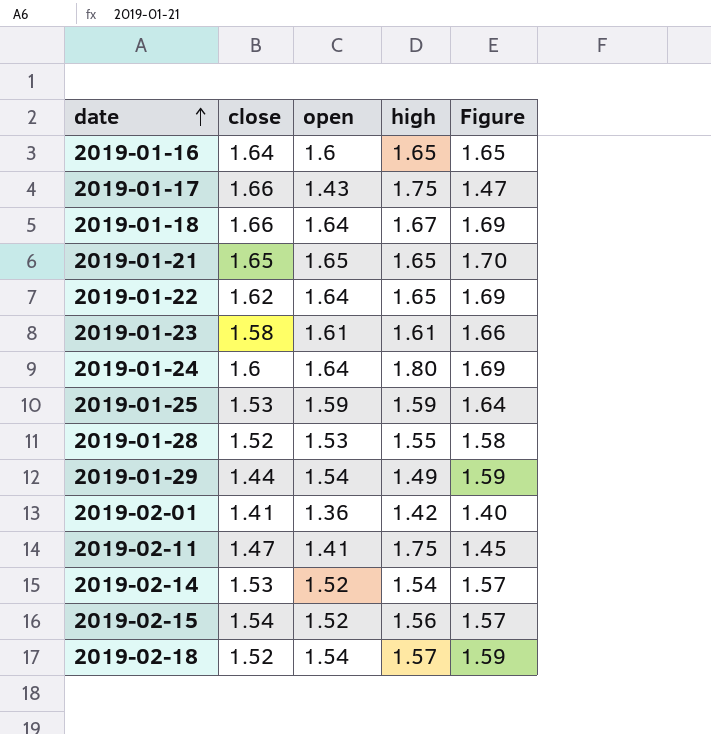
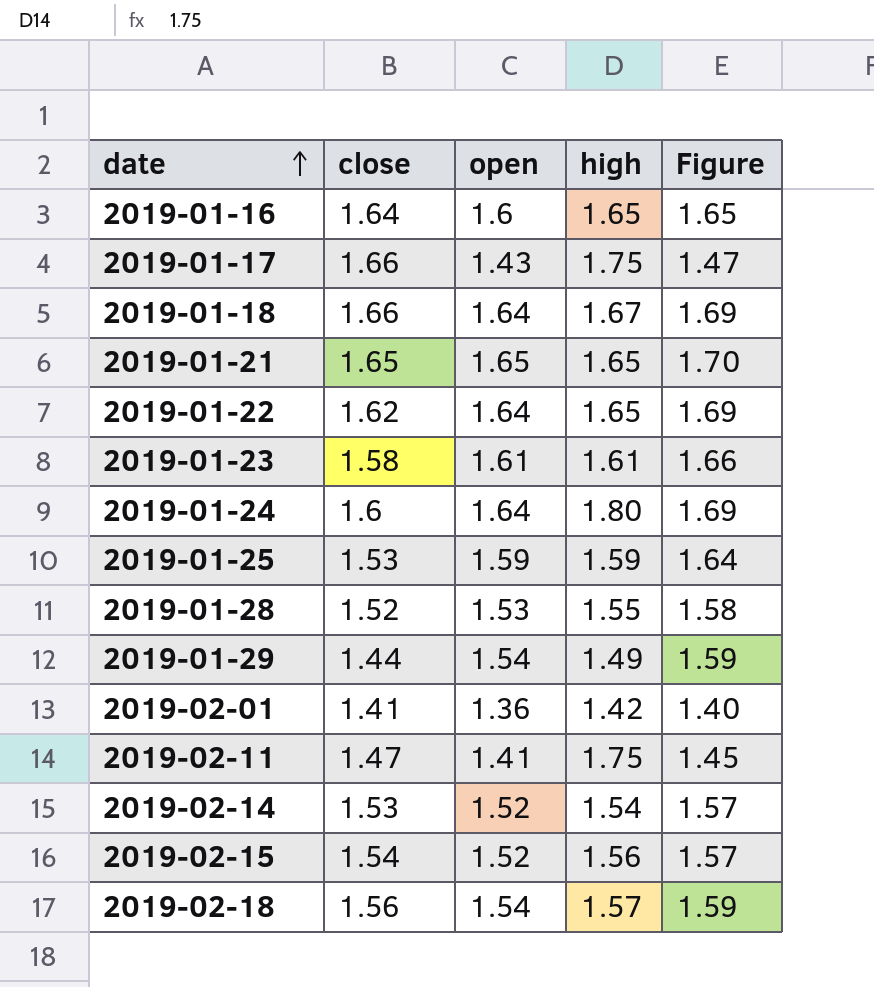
2019-02-18 | close: 1.52 -> 1.56

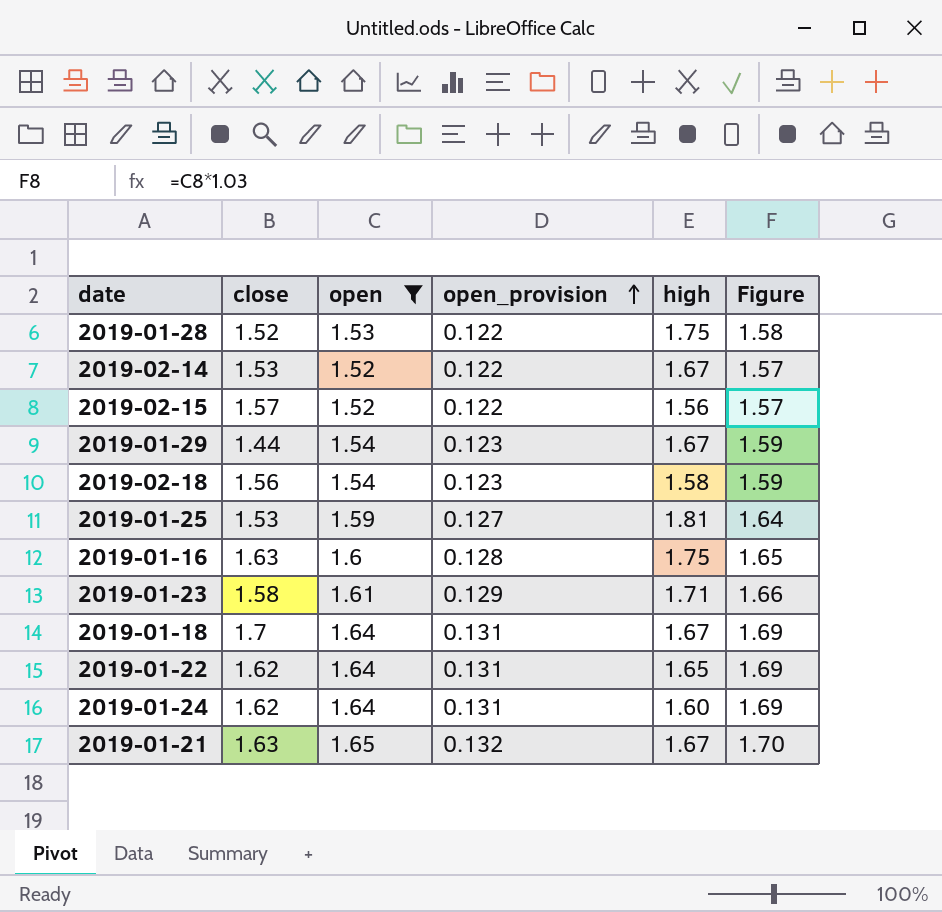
filter: none -> open >= 1.52
row order: date ascending -> open_provision ascending
column open_provision | formula: none -> [open] * 0.08
2019-01-28 | high: 1.55 -> 1.75
2019-02-14 | high: 1.54 -> 1.67
2019-02-15 | close: 1.54 -> 1.57
2019-01-29 | high: 1.49 -> 1.67
2019-02-18 | high: 1.57 -> 1.58
2019-01-25 | high: 1.59 -> 1.81
2019-01-16 | close: 1.64 -> 1.63
2019-01-16 | high: 1.65 -> 1.75
2019-01-23 | high: 1.61 -> 1.71
2019-01-18 | close: 1.66 -> 1.7
2019-01-24 | close: 1.6 -> 1.62
2019-01-24 | high: 1.80 -> 1.60
2019-01-21 | close: 1.65 -> 1.63
2019-01-21 | high: 1.65 -> 1.67

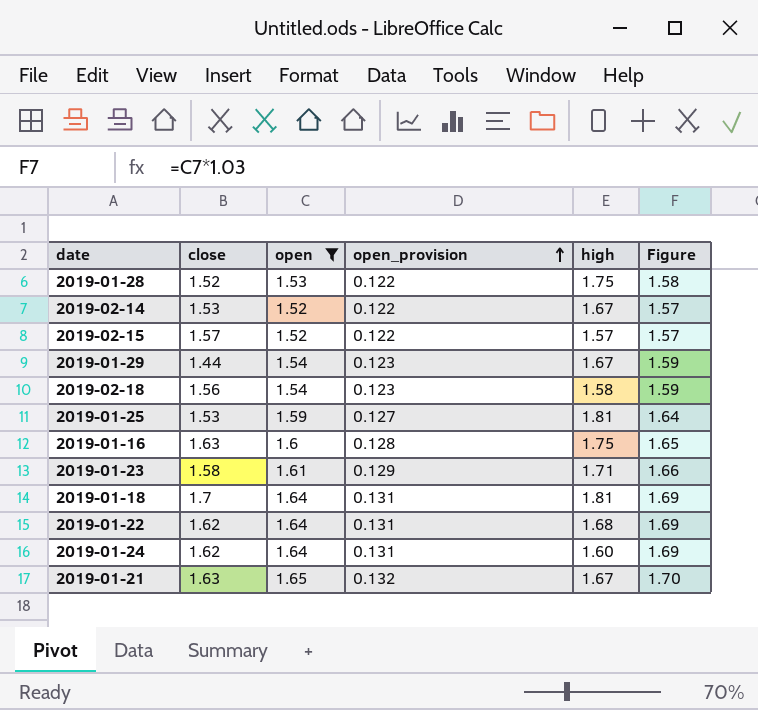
2019-02-15 | high: 1.56 -> 1.57
2019-01-18 | high: 1.67 -> 1.81
2019-01-22 | high: 1.65 -> 1.68

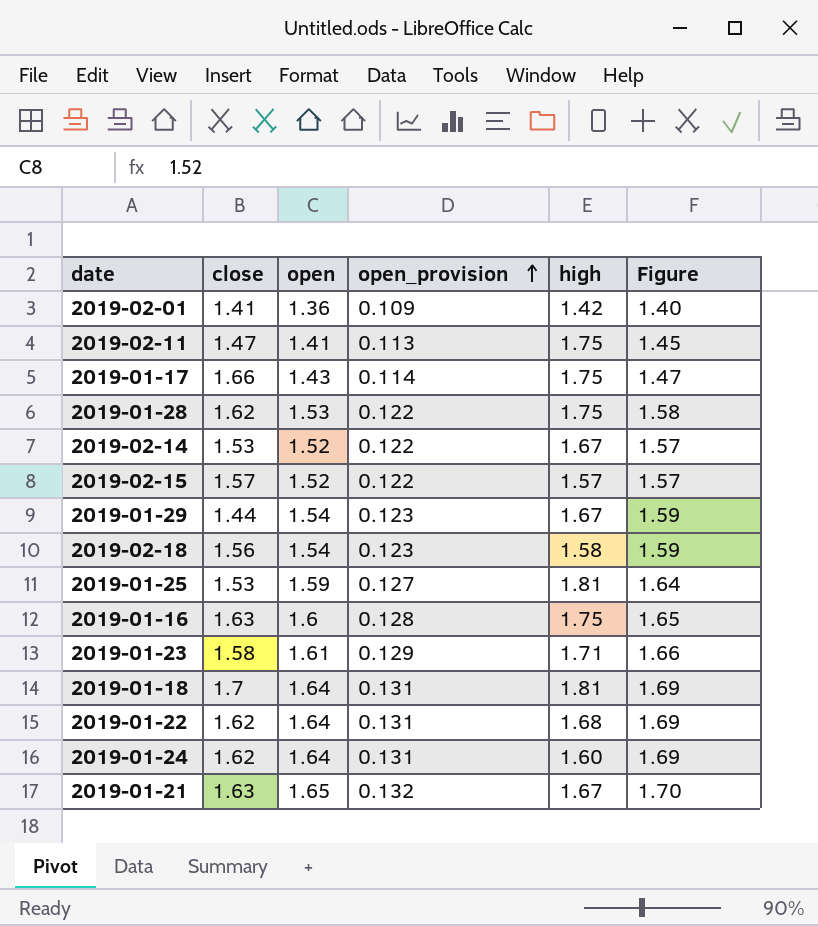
filter: open >= 1.52 -> none
2019-01-28 | close: 1.52 -> 1.62

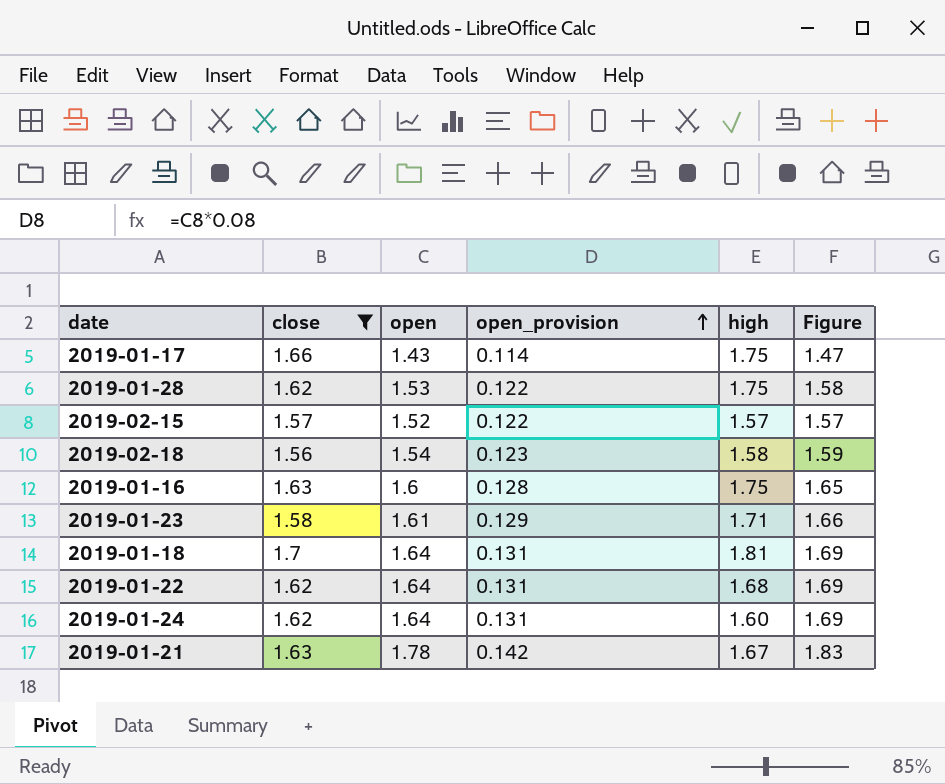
filter: none -> close >= 1.56
2019-01-21 | open: 1.65 -> 1.78
2019-01-21 | open_provision: 0.132 -> 0.142
2019-01-21 | Figure: 1.70 -> 1.83

